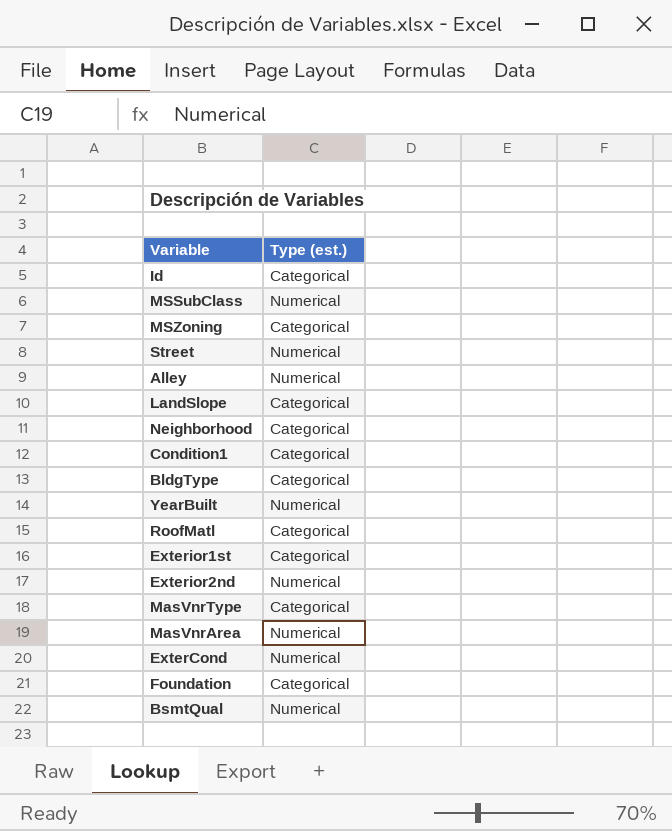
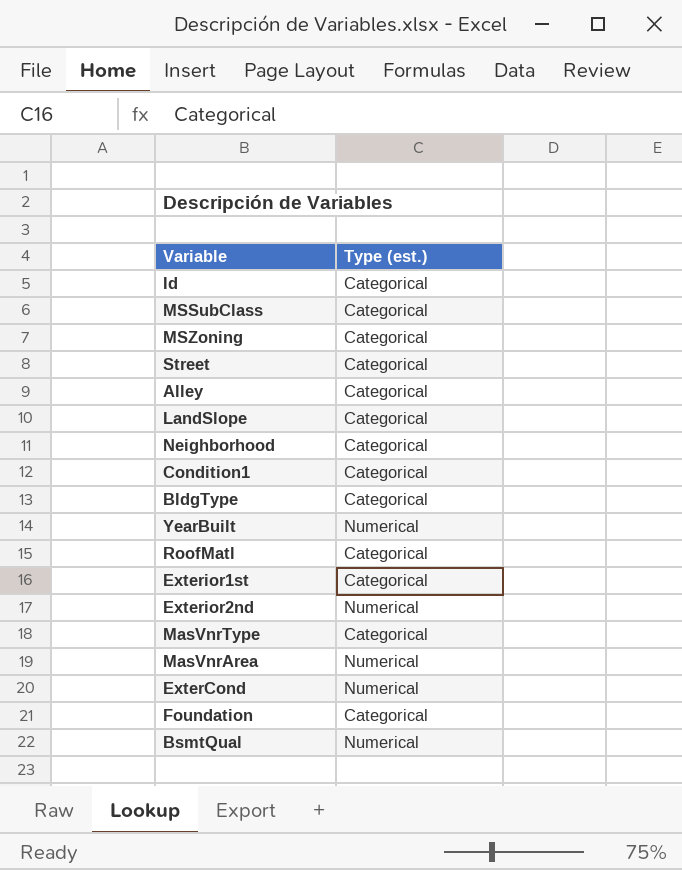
MSSubClass | Type (est.): Numerical -> Categorical
Street | Type (est.): Numerical -> Categorical
Alley | Type (est.): Numerical -> Categorical

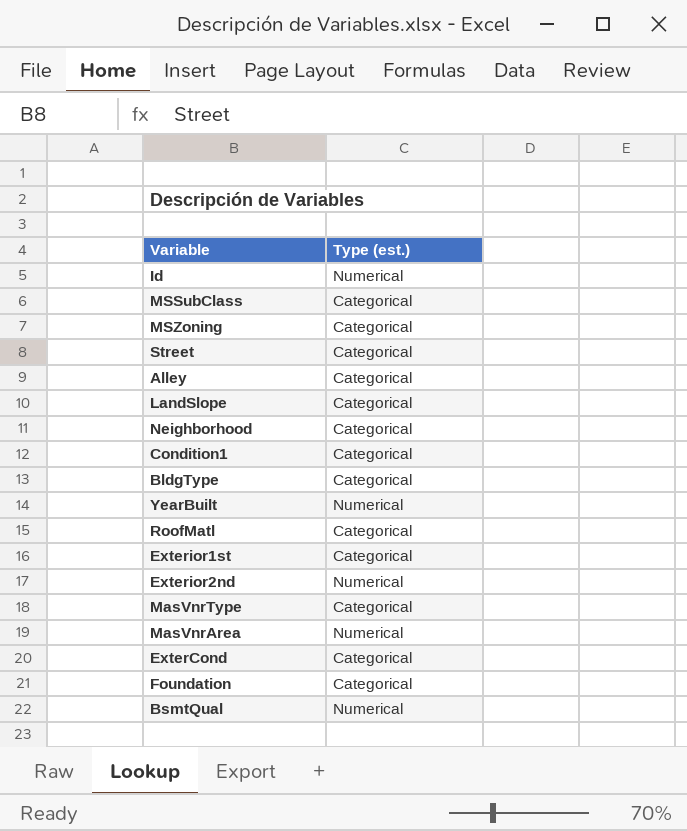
Id | Type (est.): Categorical -> Numerical
ExterCond | Type (est.): Numerical -> Categorical

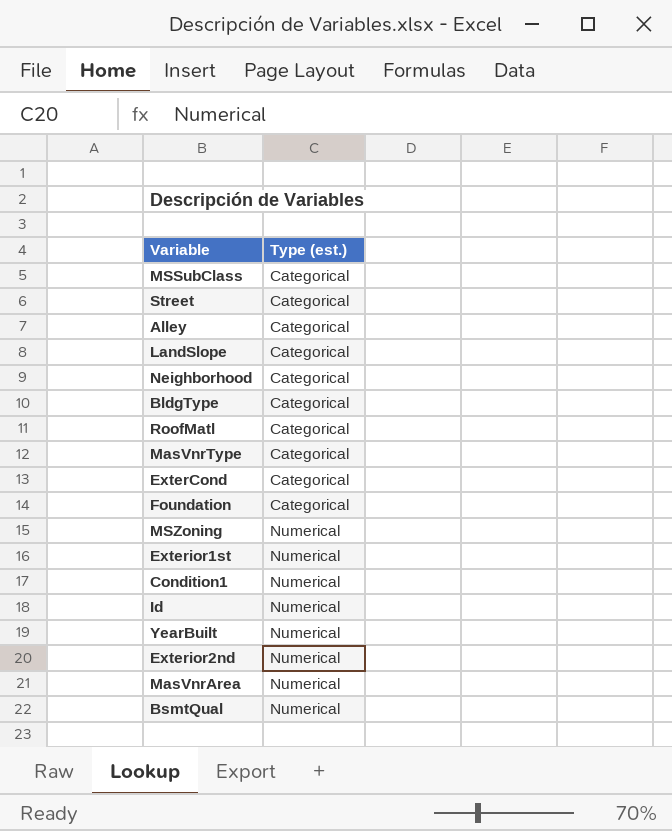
row order: none -> Type (est.) ascending
MSZoning | Type (est.): Categorical -> Numerical
Exterior1st | Type (est.): Categorical -> Numerical
Condition1 | Type (est.): Categorical -> Numerical

